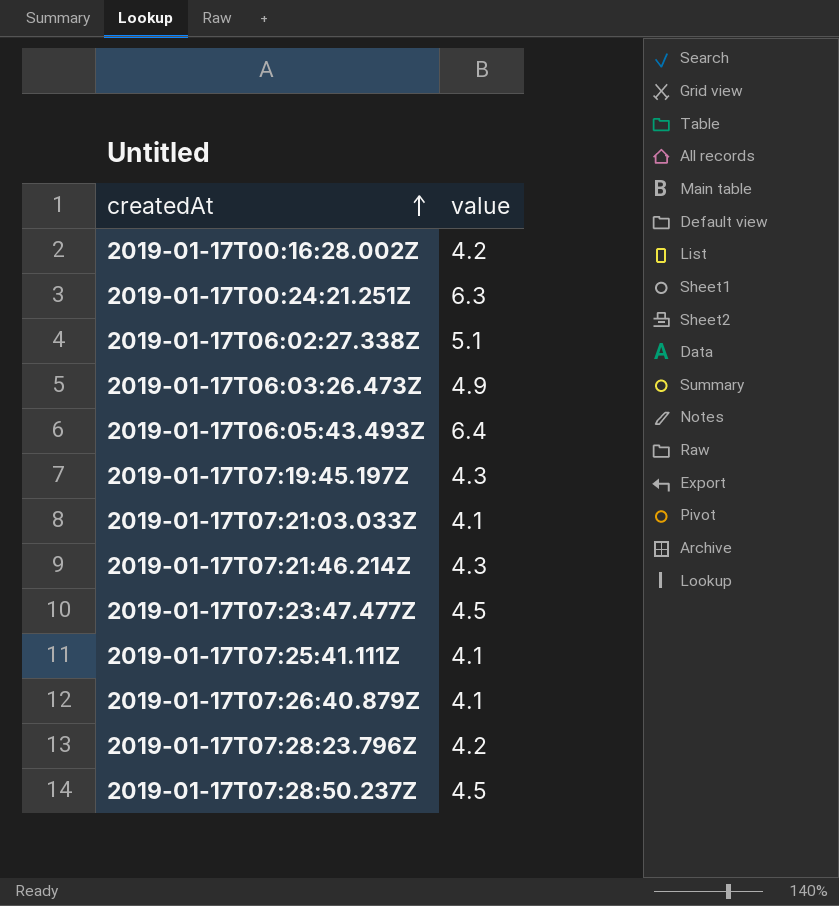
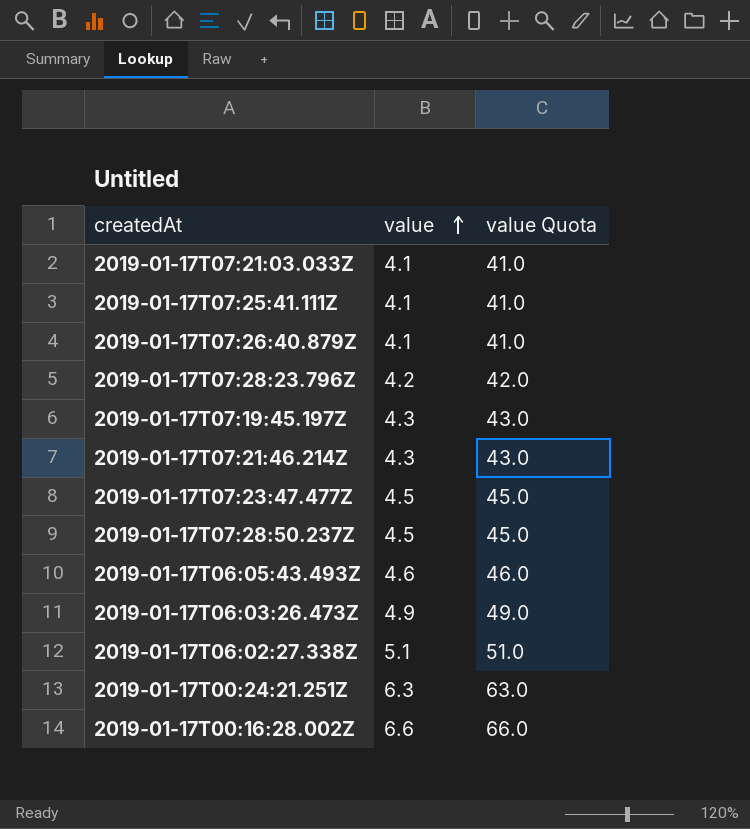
row order: createdAt ascending -> value ascending
column value Quota | formula: none -> [value] * 10
2019-01-17T06:05:43.493Z | value: 6.4 -> 4.6
2019-01-17T00:16:28.002Z | value: 4.2 -> 6.6

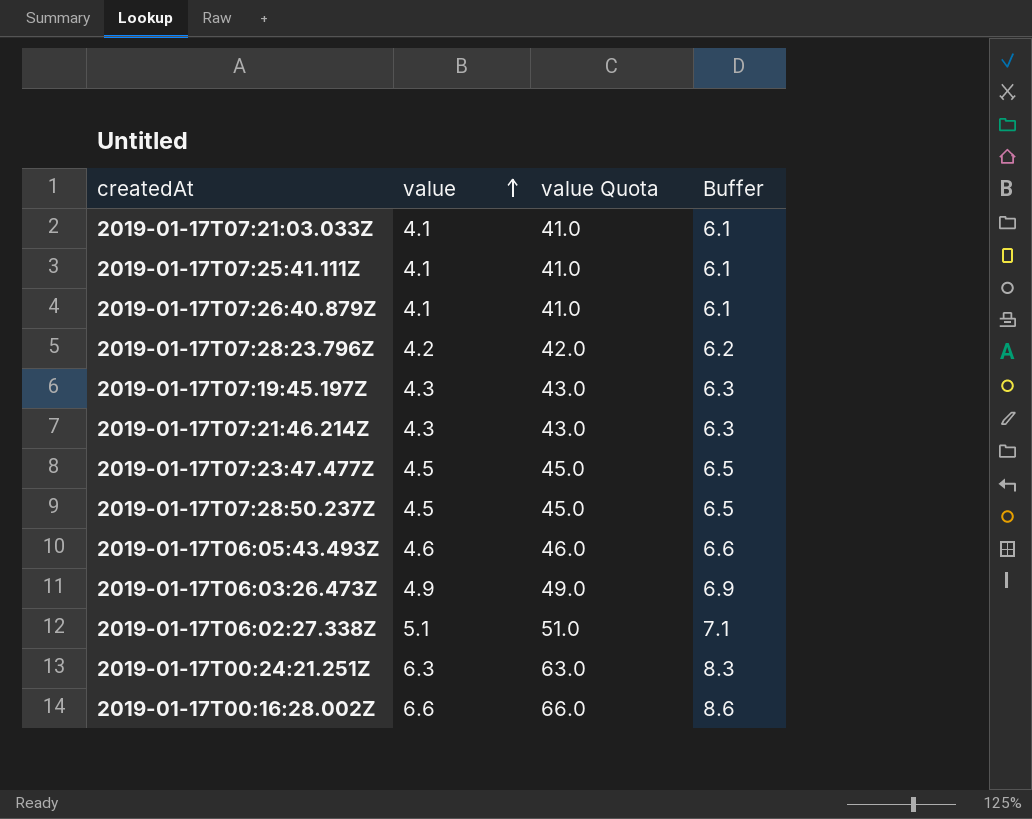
column Buffer | formula: none -> [value] + 2

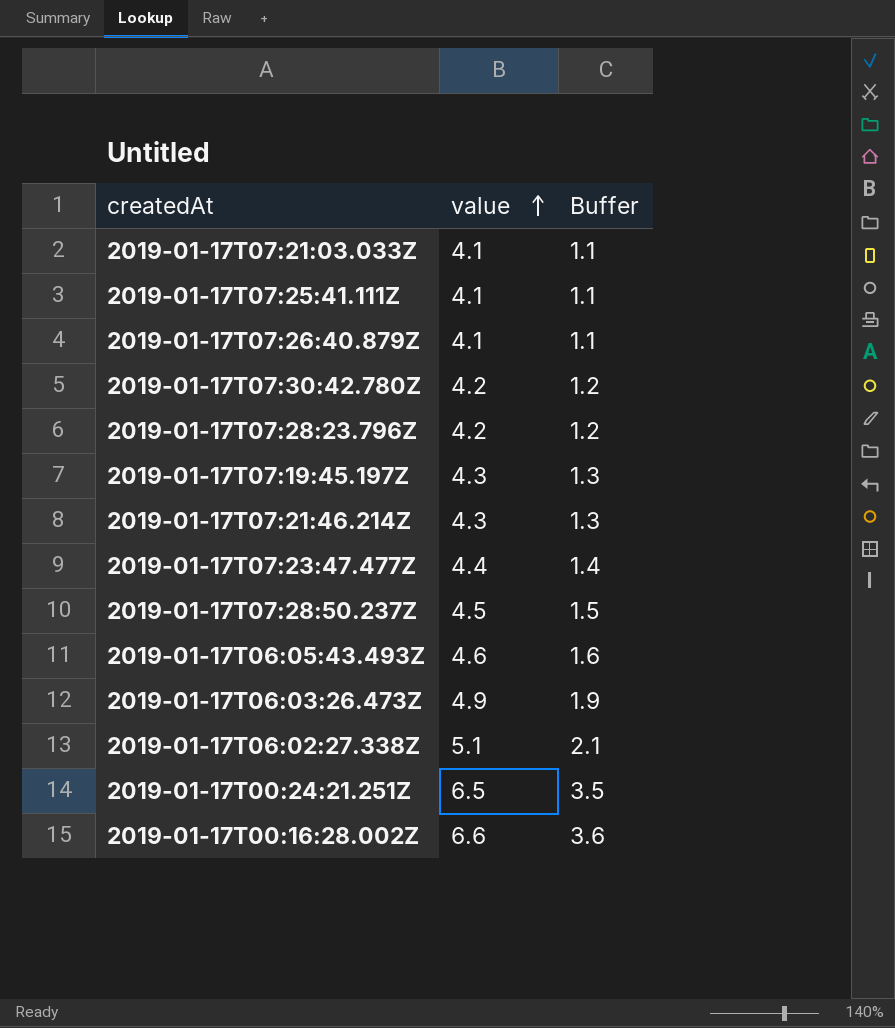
column value Quota | formula: [value] * 10 -> none
column Buffer | formula: [value] + 2 -> [value] - 3
row 2019-01-17T07:30:42.780Z: none -> 4.2 | 1.2
2019-01-17T07:23:47.477Z | value: 4.5 -> 4.4
2019-01-17T00:24:21.251Z | value: 6.3 -> 6.5

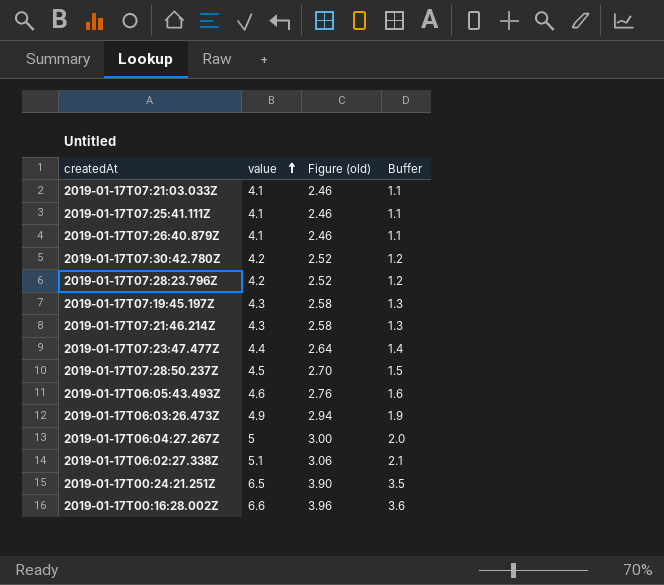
column Figure (old) | formula: none -> [value] * 0.6
row 2019-01-17T06:04:27.267Z: none -> 5 | 3.00 | 2.0

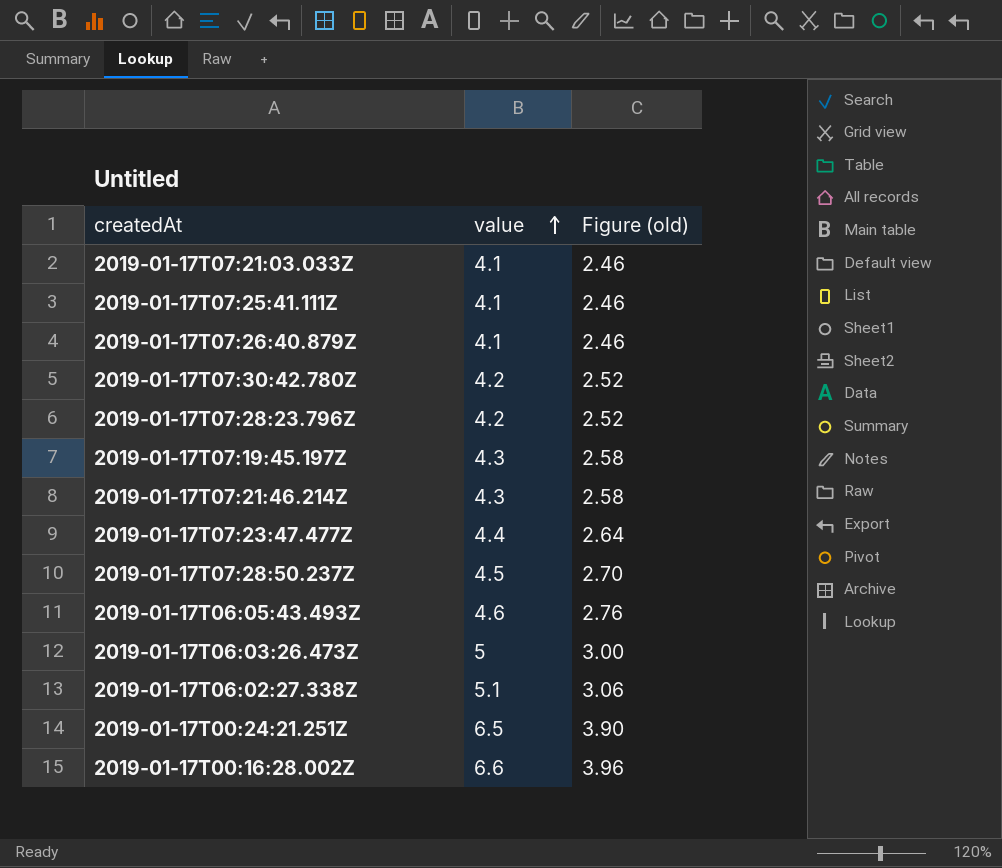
column Buffer | formula: [value] - 3 -> none
row 2019-01-17T06:04:27.267Z: 5 | 3.00 | 2.0 -> none
2019-01-17T06:03:26.473Z | value: 4.9 -> 5
2019-01-17T06:03:26.473Z | Figure (old): 2.94 -> 3.00

